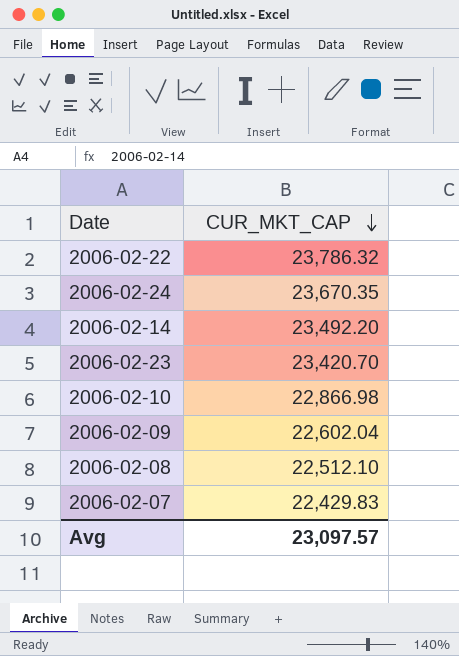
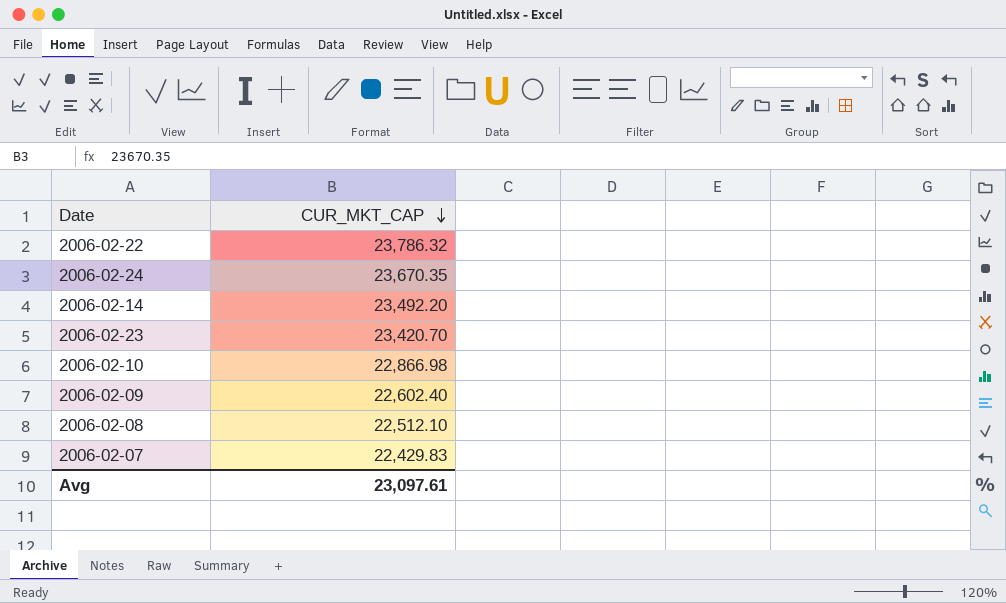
2006-02-09 | CUR_MKT_CAP: 22,602.04 -> 22,602.40
Avg | CUR_MKT_CAP: 23,097.57 -> 23,097.61

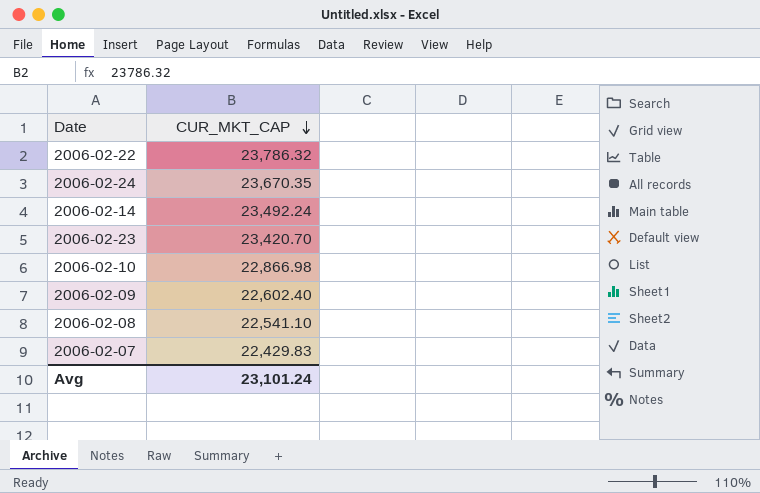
2006-02-14 | CUR_MKT_CAP: 23,492.20 -> 23,492.24
2006-02-08 | CUR_MKT_CAP: 22,512.10 -> 22,541.10
Avg | CUR_MKT_CAP: 23,097.61 -> 23,101.24

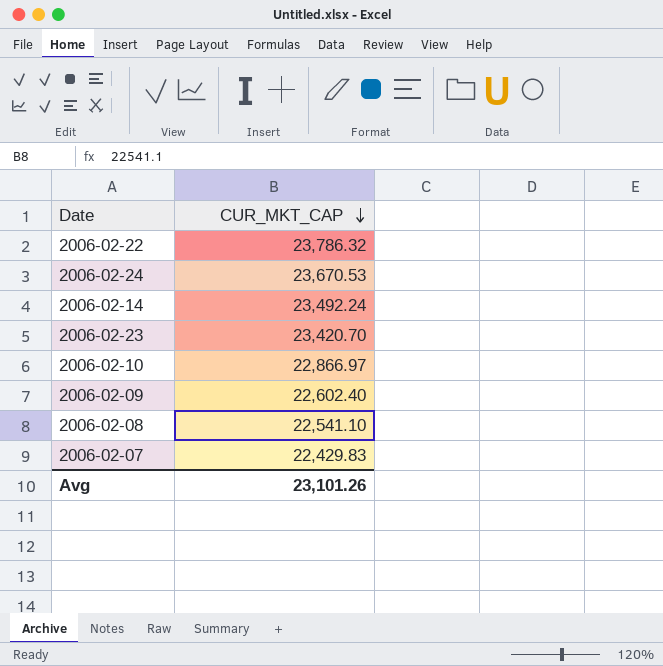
2006-02-24 | CUR_MKT_CAP: 23,670.35 -> 23,670.53
2006-02-10 | CUR_MKT_CAP: 22,866.98 -> 22,866.97
Avg | CUR_MKT_CAP: 23,101.24 -> 23,101.26

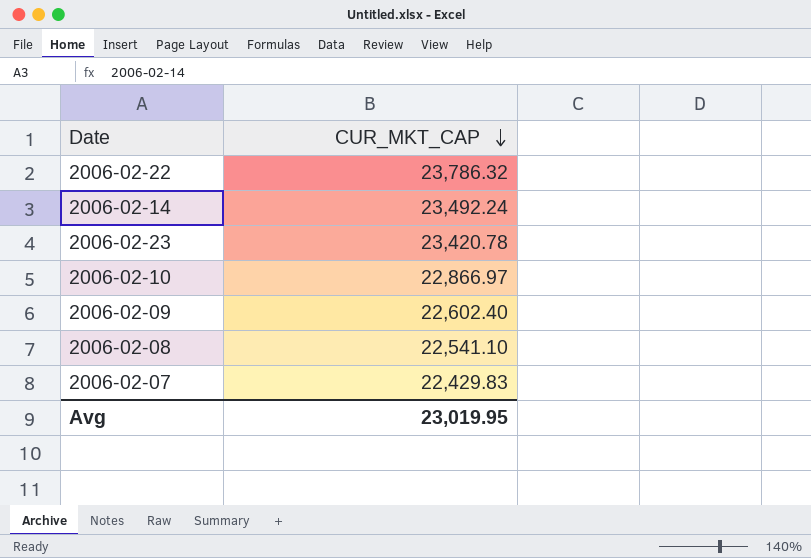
row 2006-02-24: 23,670.53 -> none
2006-02-23 | CUR_MKT_CAP: 23,420.70 -> 23,420.78
Avg | CUR_MKT_CAP: 23,101.26 -> 23,019.95

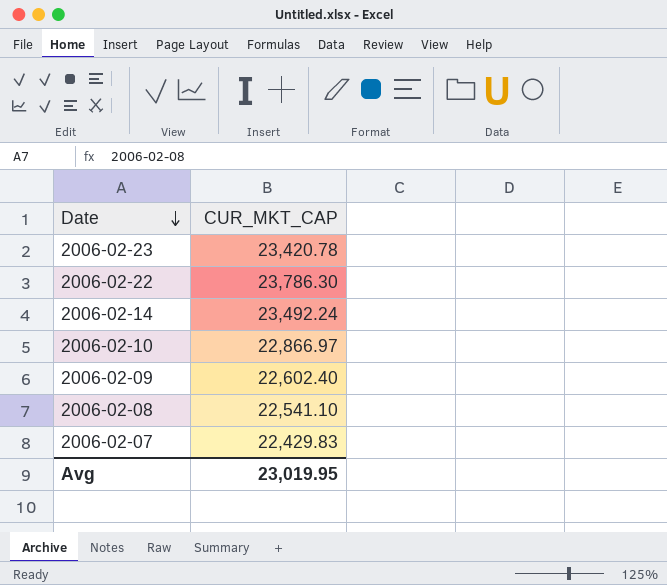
row order: CUR_MKT_CAP descending -> Date descending
2006-02-22 | CUR_MKT_CAP: 23,786.32 -> 23,786.30

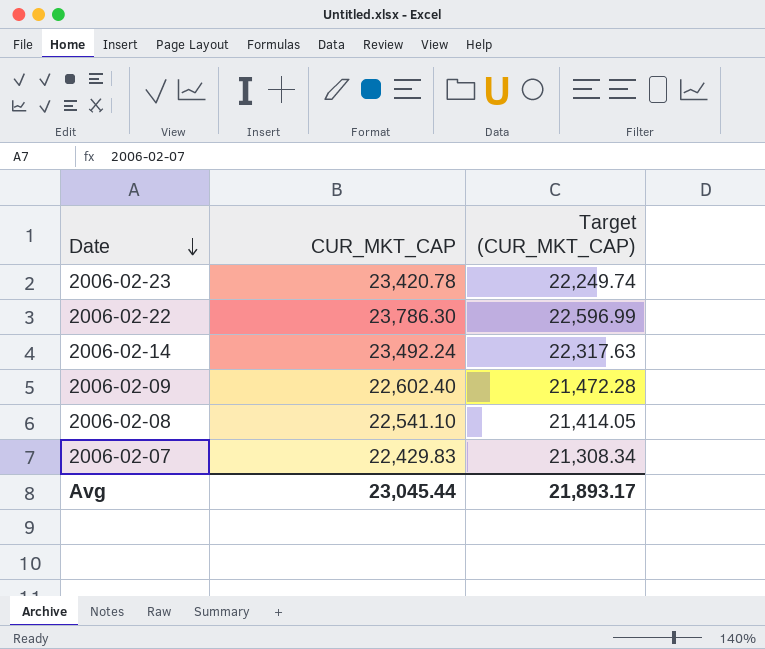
column Target (CUR_MKT_CAP) | formula: none -> [CUR_MKT_CAP] * 0.95
row 2006-02-10: 22,866.97 -> none
Avg | CUR_MKT_CAP: 23,019.95 -> 23,045.44

